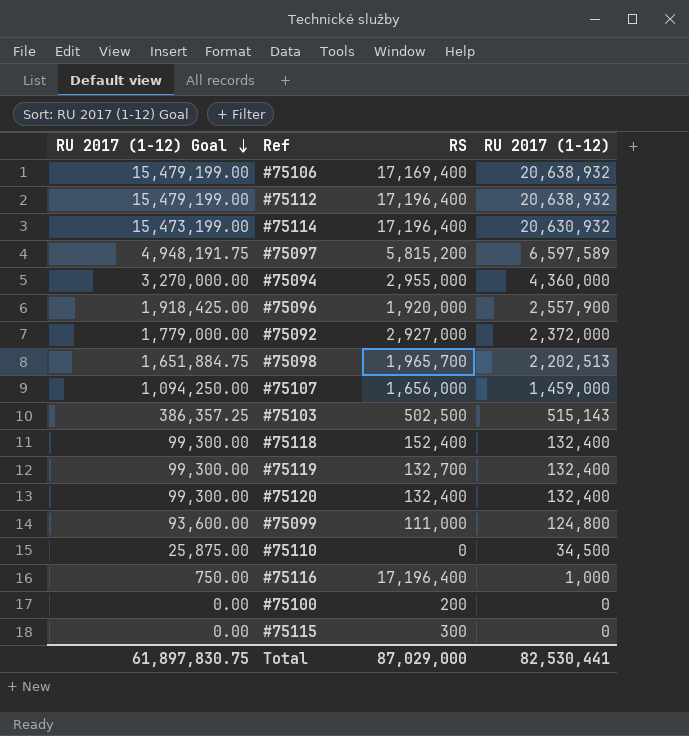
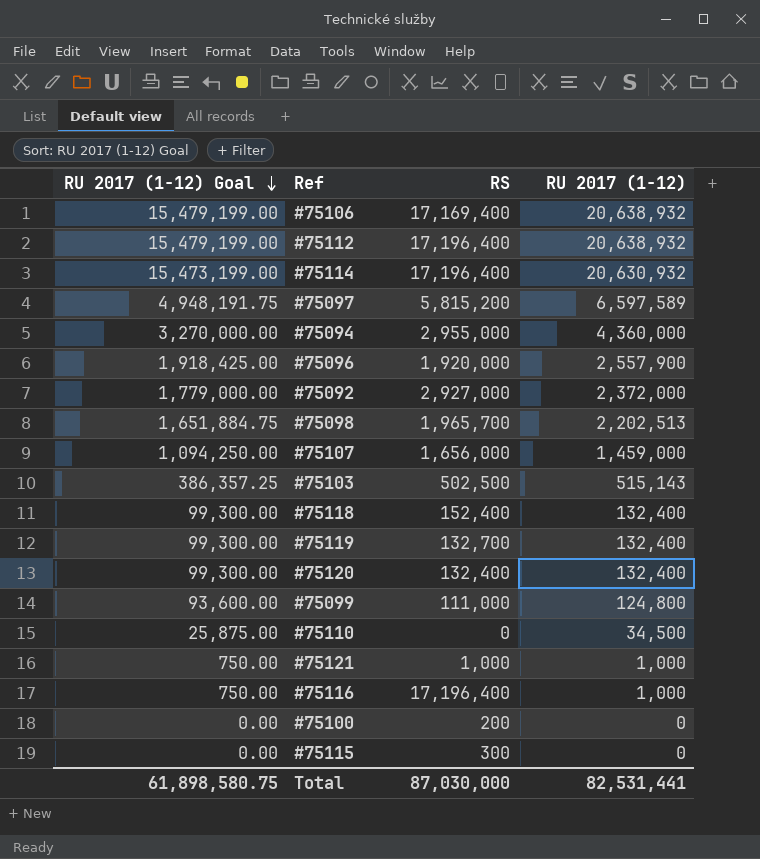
row #75121: none -> 750.00 | 1,000 | 1,000
Total | RU 2017 (1-12) Goal: 61,897,830.75 -> 61,898,580.75
Total | RS: 87,029,000 -> 87,030,000
Total | RU 2017 (1-12): 82,530,441 -> 82,531,441

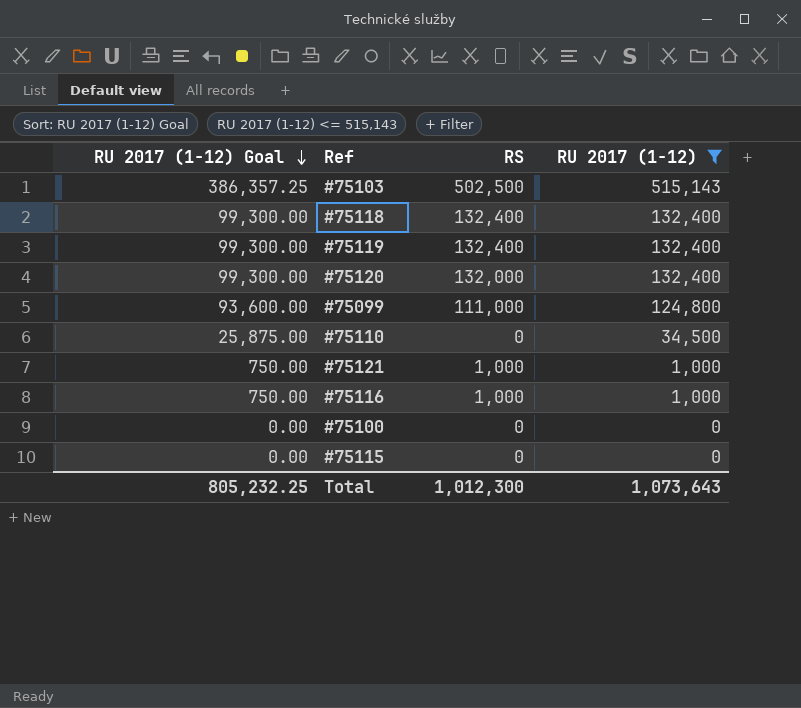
filter: none -> RU 2017 (1-12) <= 515,143
#75118 | RS: 152,400 -> 132,400
#75119 | RS: 132,700 -> 132,400
#75120 | RS: 132,400 -> 132,000
#75116 | RS: 17,196,400 -> 1,000
#75100 | RS: 200 -> 0
#75115 | RS: 300 -> 0
Total | RU 2017 (1-12) Goal: 61,898,580.75 -> 805,232.25
Total | RS: 87,030,000 -> 1,012,300
Total | RU 2017 (1-12): 82,531,441 -> 1,073,643

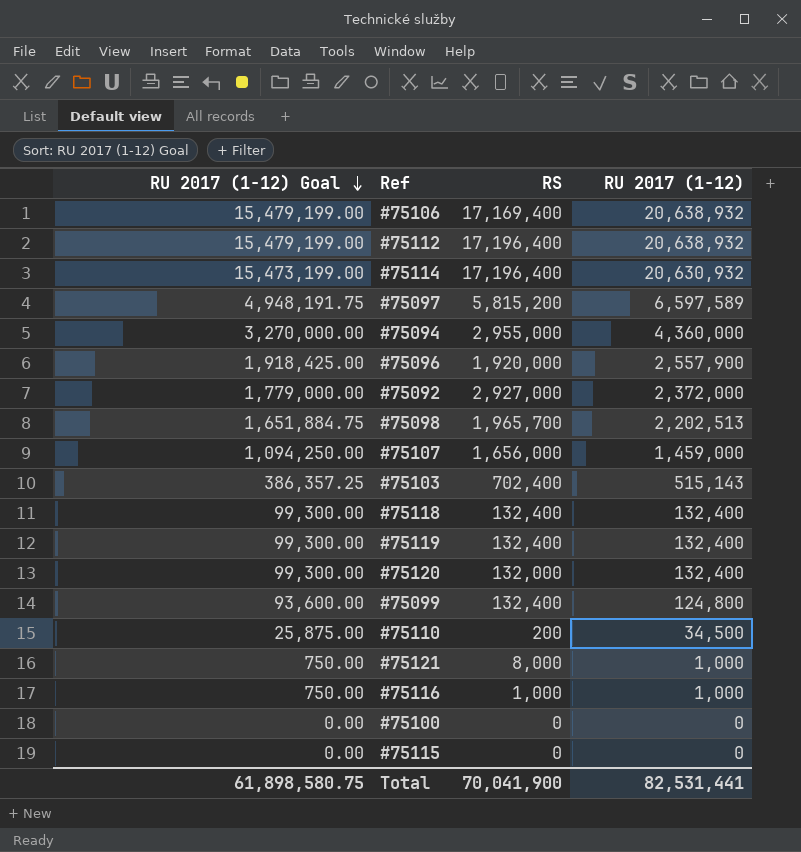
filter: RU 2017 (1-12) <= 515,143 -> none
#75103 | RS: 502,500 -> 702,400
#75099 | RS: 111,000 -> 132,400
#75110 | RS: 0 -> 200
#75121 | RS: 1,000 -> 8,000
Total | RU 2017 (1-12) Goal: 805,232.25 -> 61,898,580.75
Total | RS: 1,012,300 -> 70,041,900
Total | RU 2017 (1-12): 1,073,643 -> 82,531,441

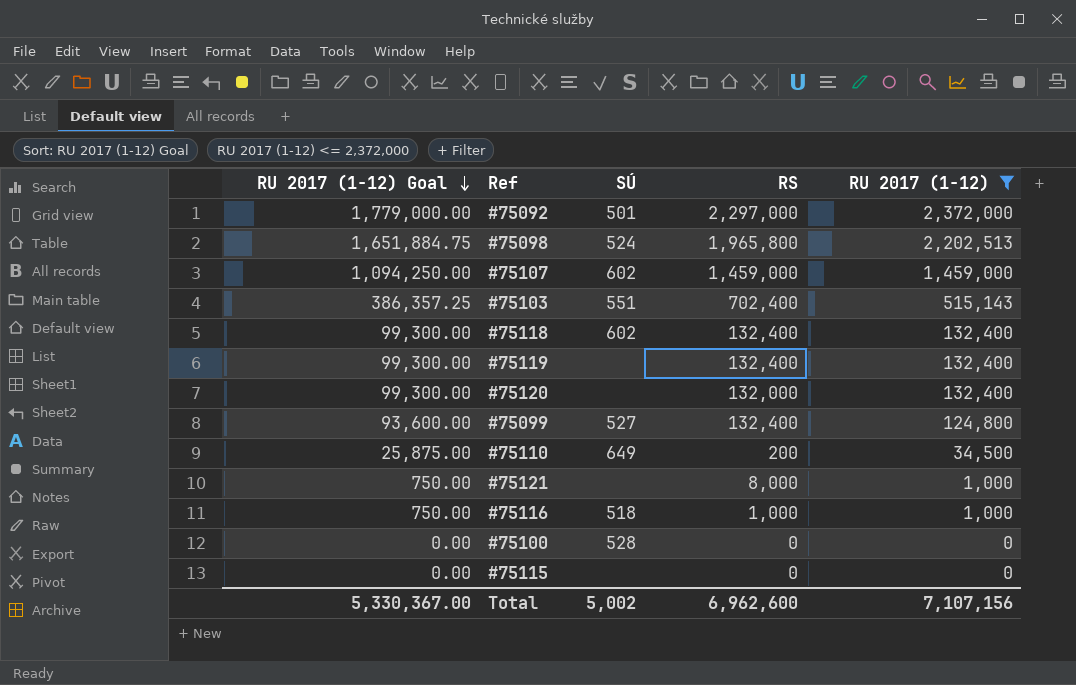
filter: none -> RU 2017 (1-12) <= 2,372,000
column SÚ | position: none -> 3
#75092 | RS: 2,927,000 -> 2,297,000
#75098 | RS: 1,965,700 -> 1,965,800
#75107 | RS: 1,656,000 -> 1,459,000
Total | RU 2017 (1-12) Goal: 61,898,580.75 -> 5,330,367.00
Total | RS: 70,041,900 -> 6,962,600
Total | RU 2017 (1-12): 82,531,441 -> 7,107,156

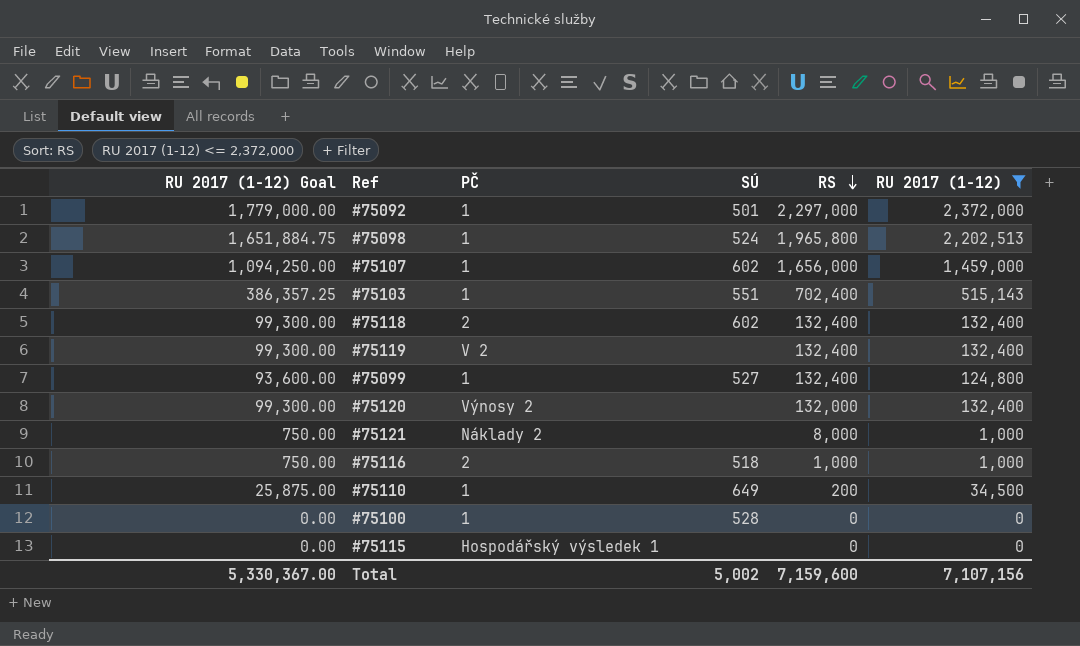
row order: RU 2017 (1-12) Goal descending -> RS descending
column PČ | position: none -> 3
#75107 | RS: 1,459,000 -> 1,656,000
Total | RS: 6,962,600 -> 7,159,600

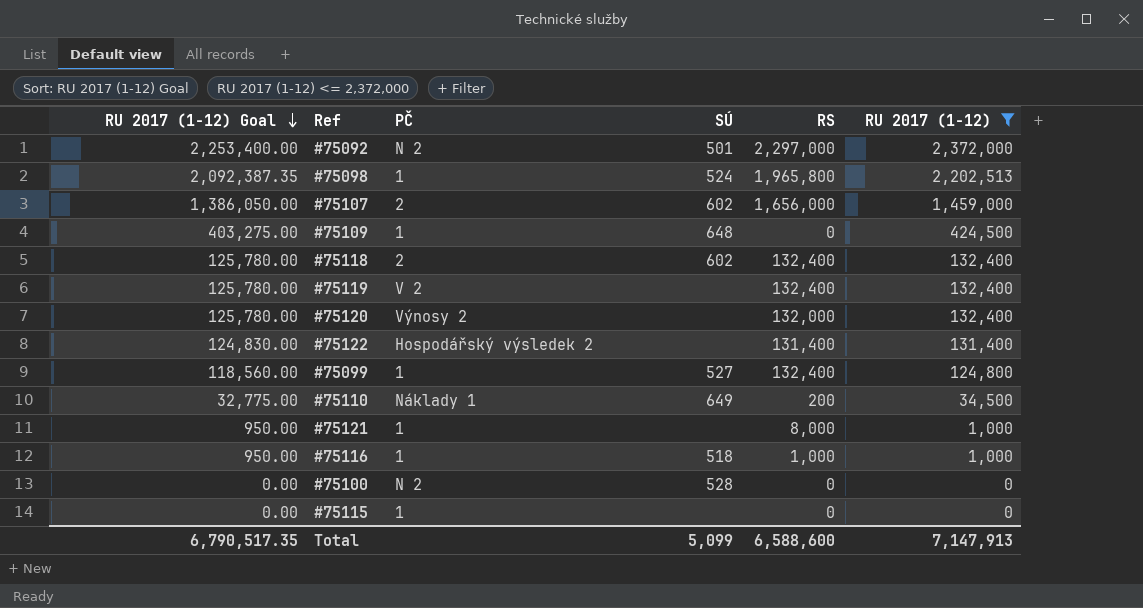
row order: RS descending -> RU 2017 (1-12) Goal descending
column RU 2017 (1-12) Goal | formula: [RU 2017 (1-12)] * 0.75 -> [RU 2017 (1-12)] * 0.95
row #75103: 386,357.25 | 1 | 551 | 702,400 | 515,143 -> none
#75092 | PČ: 1 -> N 2
#75107 | PČ: 1 -> 2
row #75109: none -> 403,275.00 | 1 | 648 | 0 | 424,500
row #75122: none -> 124,830.00 | Hospodářský výsledek 2 | none | 131,400 | 131,400
#75110 | PČ: 1 -> Náklady 1
#75121 | PČ: Náklady 2 -> 1
#75116 | PČ: 2 -> 1
#75100 | PČ: 1 -> N 2
#75115 | PČ: Hospodářský výsledek 1 -> 1
Total | RU 2017 (1-12) Goal: 5,330,367.00 -> 6,790,517.35
Total | SÚ: 5,002 -> 5,099
Total | RS: 7,159,600 -> 6,588,600
Total | RU 2017 (1-12): 7,107,156 -> 7,147,913

